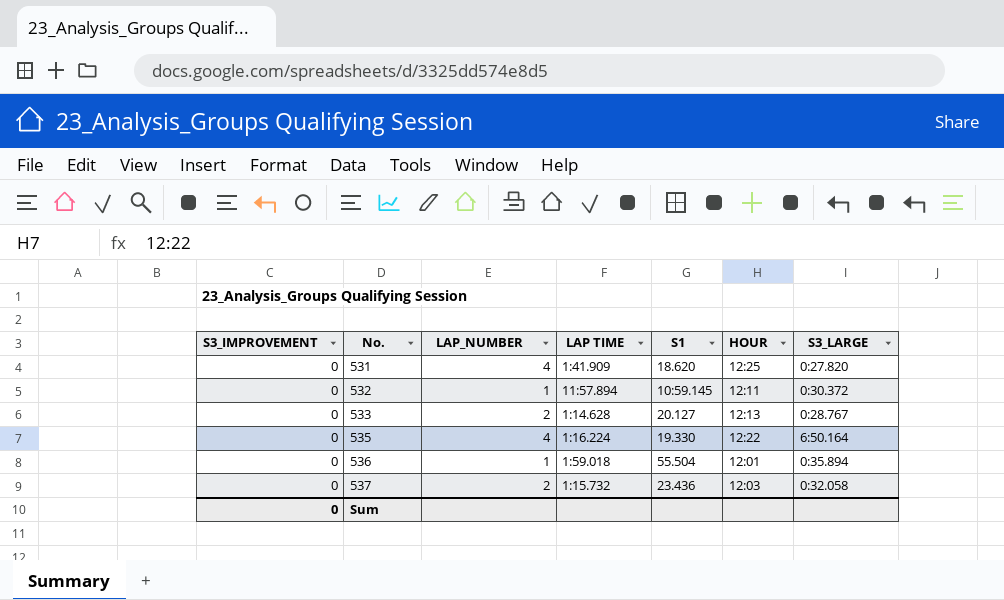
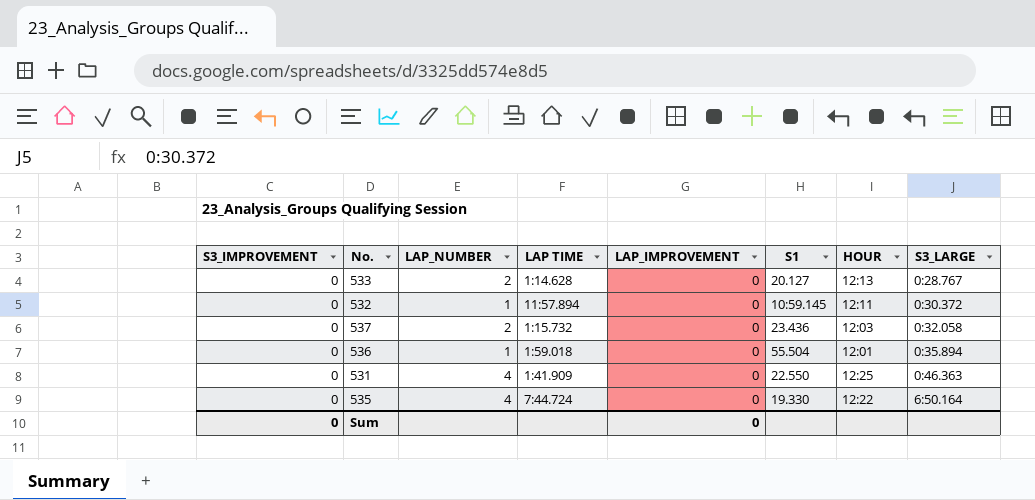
row order: No. ascending -> S3_LARGE ascending
column LAP_IMPROVEMENT | position: none -> 5
531 | S1: 18.620 -> 22.550
531 | S3_LARGE: 0:27.820 -> 0:46.363
535 | LAP TIME: 1:16.224 -> 7:44.724

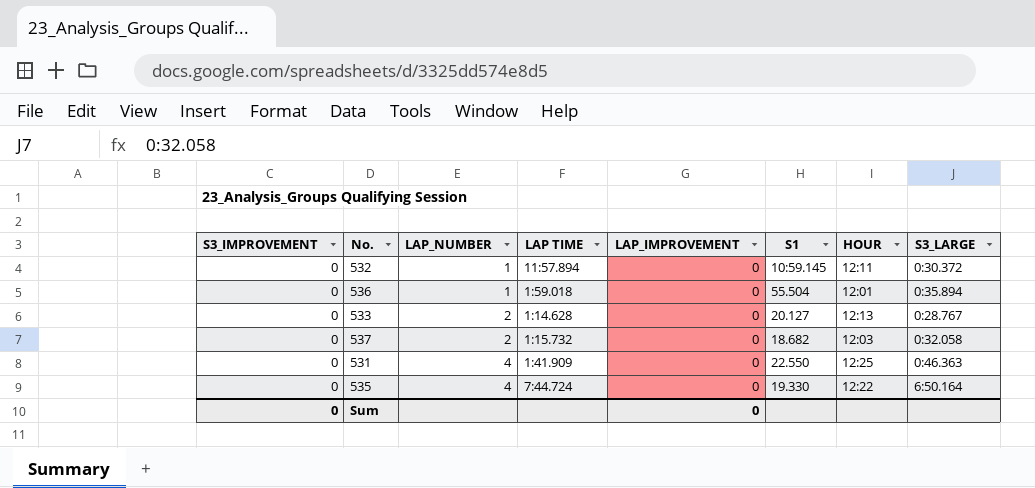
row order: S3_LARGE ascending -> LAP_NUMBER ascending
537 | S1: 23.436 -> 18.682

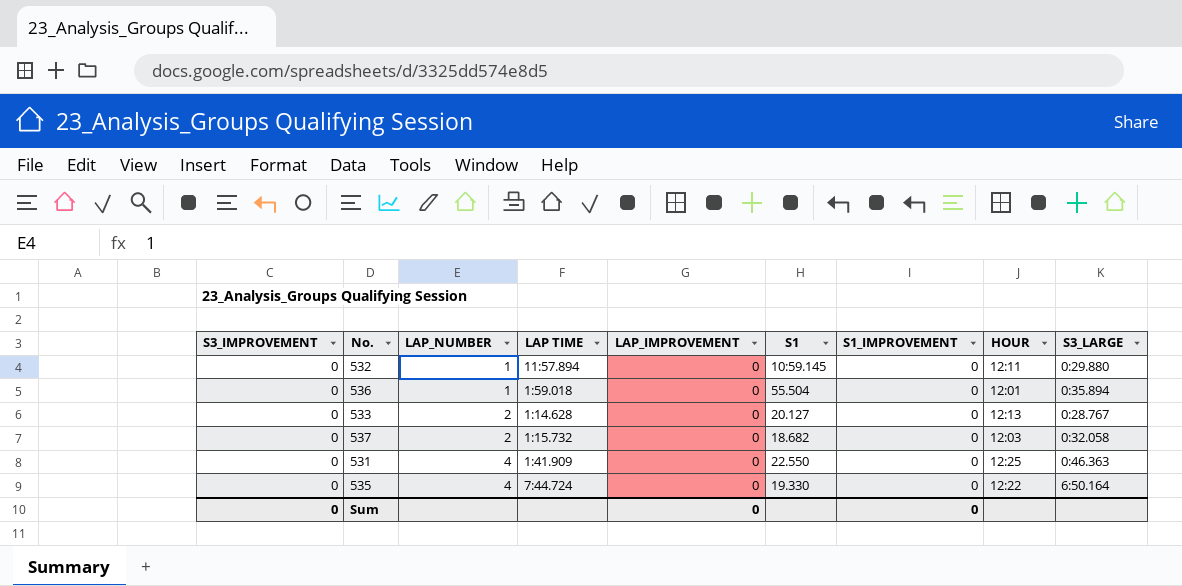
column S1_IMPROVEMENT | position: none -> 7
532 | S3_LARGE: 0:30.372 -> 0:29.880

